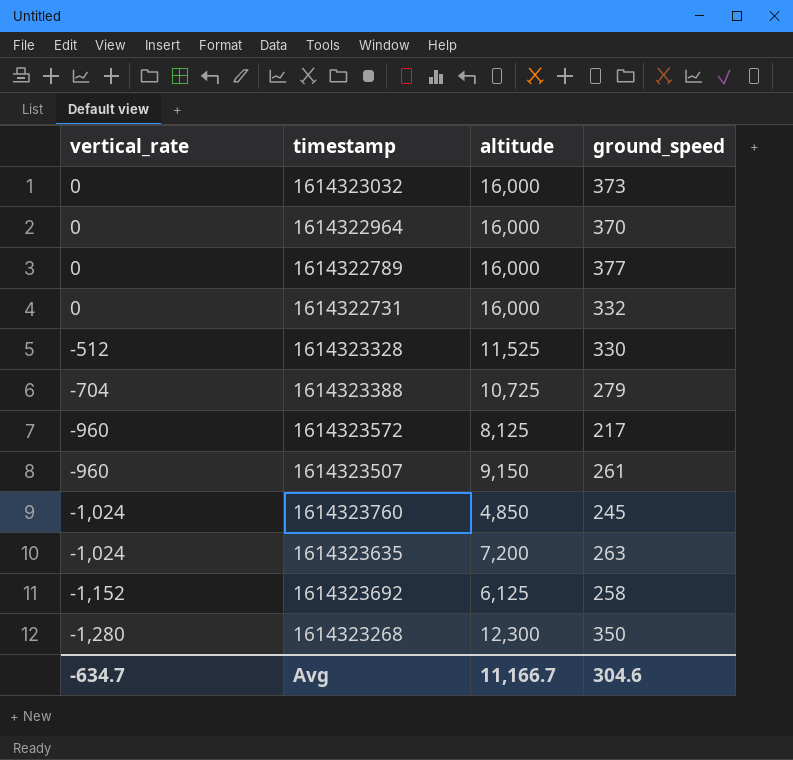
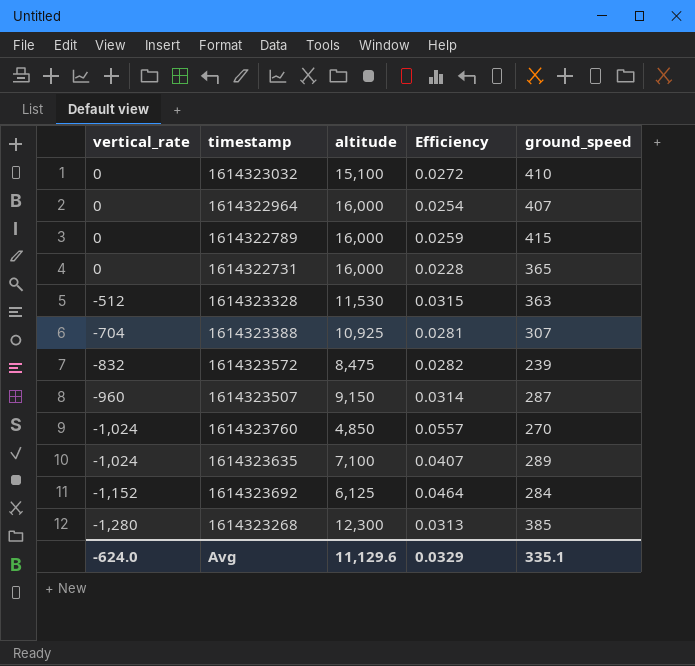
column Efficiency | formula: none -> [ground_speed] / [altitude]
1614323032 | altitude: 16,000 -> 15,100
1614323032 | ground_speed: 373 -> 410
1614322964 | ground_speed: 370 -> 407
1614322789 | ground_speed: 377 -> 415
1614322731 | ground_speed: 332 -> 365
1614323328 | altitude: 11,525 -> 11,530
1614323328 | ground_speed: 330 -> 363
1614323388 | altitude: 10,725 -> 10,925
1614323388 | ground_speed: 279 -> 307
1614323572 | vertical_rate: -960 -> -832
1614323572 | altitude: 8,125 -> 8,475
1614323572 | ground_speed: 217 -> 239
1614323507 | ground_speed: 261 -> 287
1614323760 | ground_speed: 245 -> 270
1614323635 | altitude: 7,200 -> 7,100
1614323635 | ground_speed: 263 -> 289
1614323692 | ground_speed: 258 -> 284
1614323268 | ground_speed: 350 -> 385
Avg | vertical_rate: -634.7 -> -624.0
Avg | altitude: 11,166.7 -> 11,129.6
Avg | ground_speed: 304.6 -> 335.1

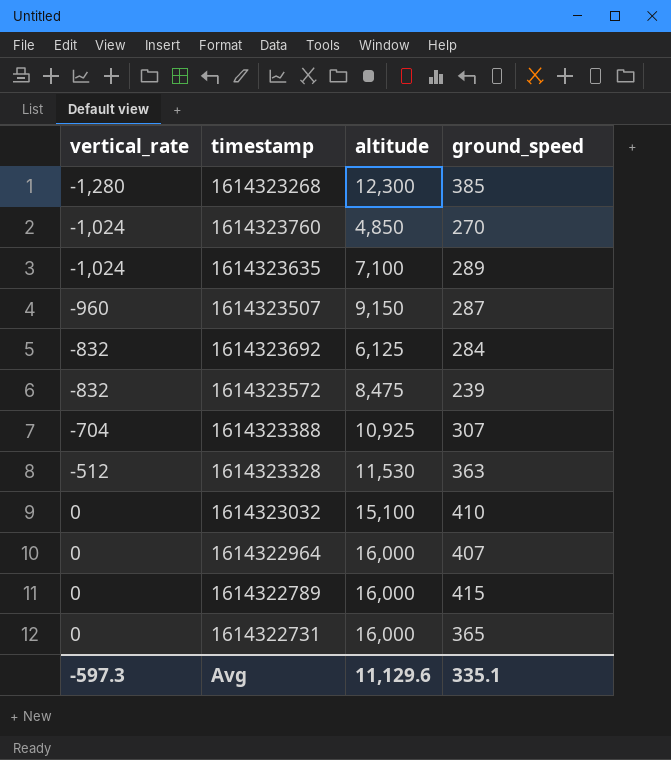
row order: vertical_rate descending -> vertical_rate ascending
column Efficiency | formula: [ground_speed] / [altitude] -> none
1614323692 | vertical_rate: -1,152 -> -832
Avg | vertical_rate: -624.0 -> -597.3

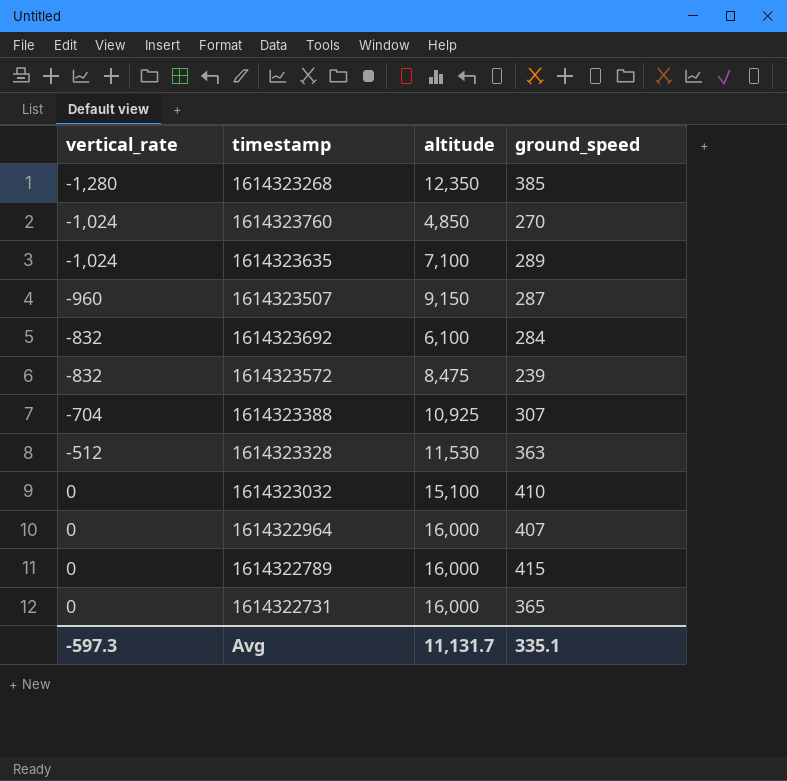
1614323268 | altitude: 12,300 -> 12,350
1614323692 | altitude: 6,125 -> 6,100
Avg | altitude: 11,129.6 -> 11,131.7

